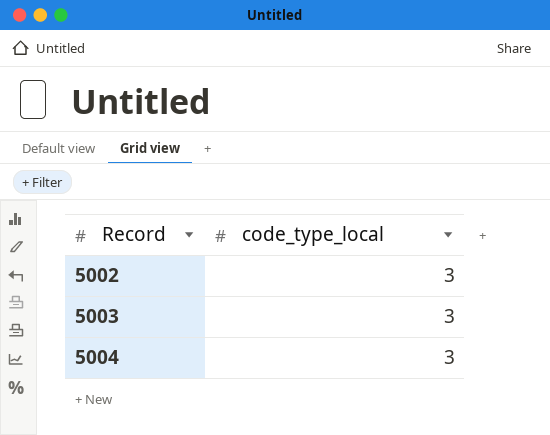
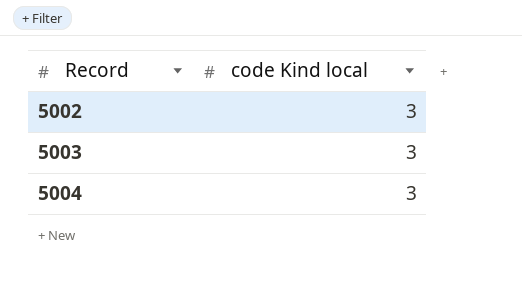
column name: code_type_local -> code Kind local

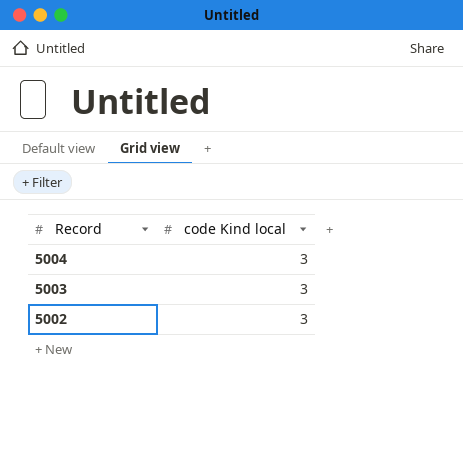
row order: Record ascending -> Record descending

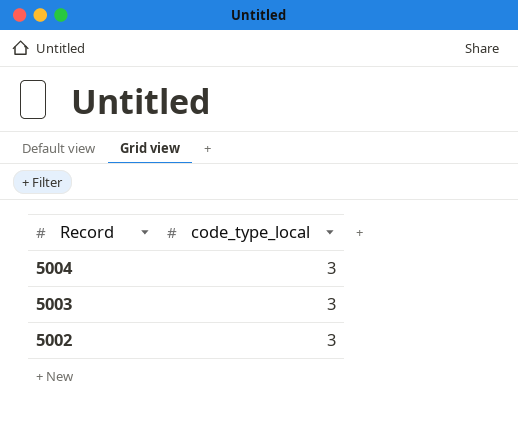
column name: code Kind local -> code_type_local

